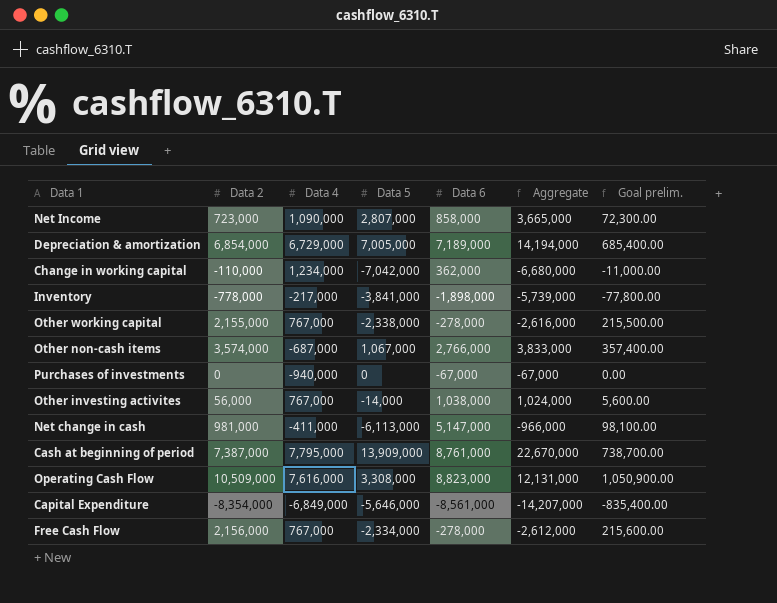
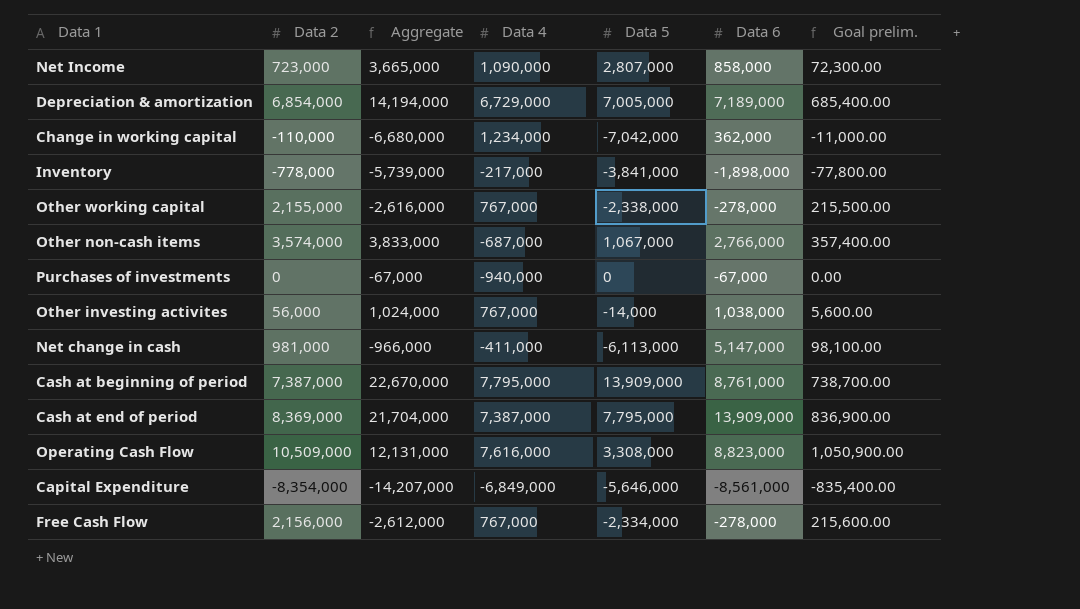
column Aggregate | position: 6 -> 3
row Cash at end of period: none -> 8,369,000 | 21,704,000 | 7,387,000 | 7,795,000 | 13,909,000 | 836,900.00

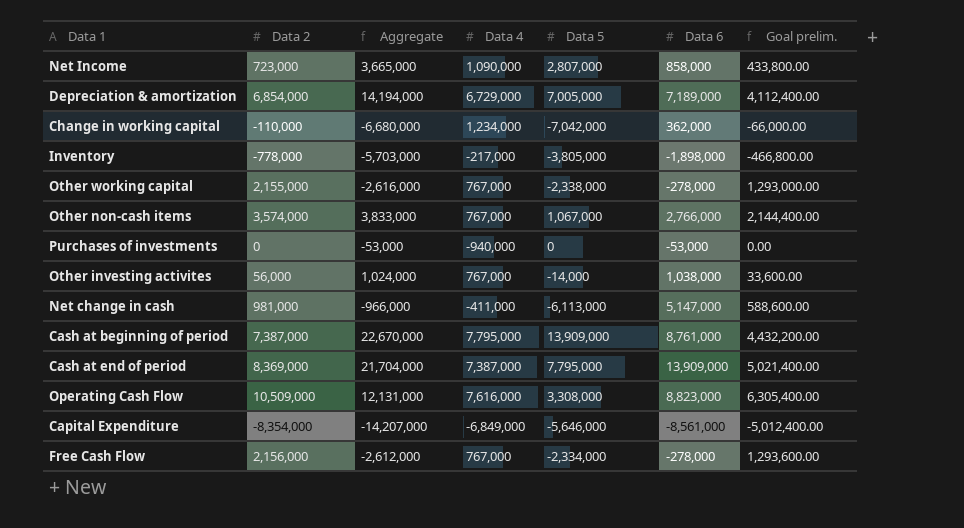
column Goal prelim. | formula: [Data 2] * 0.1 -> [Data 2] * 0.6
Inventory | Aggregate: -5,739,000 -> -5,703,000
Inventory | Data 5: -3,841,000 -> -3,805,000
Other non-cash items | Data 4: -687,000 -> 767,000
Purchases of investments | Aggregate: -67,000 -> -53,000
Purchases of investments | Data 6: -67,000 -> -53,000

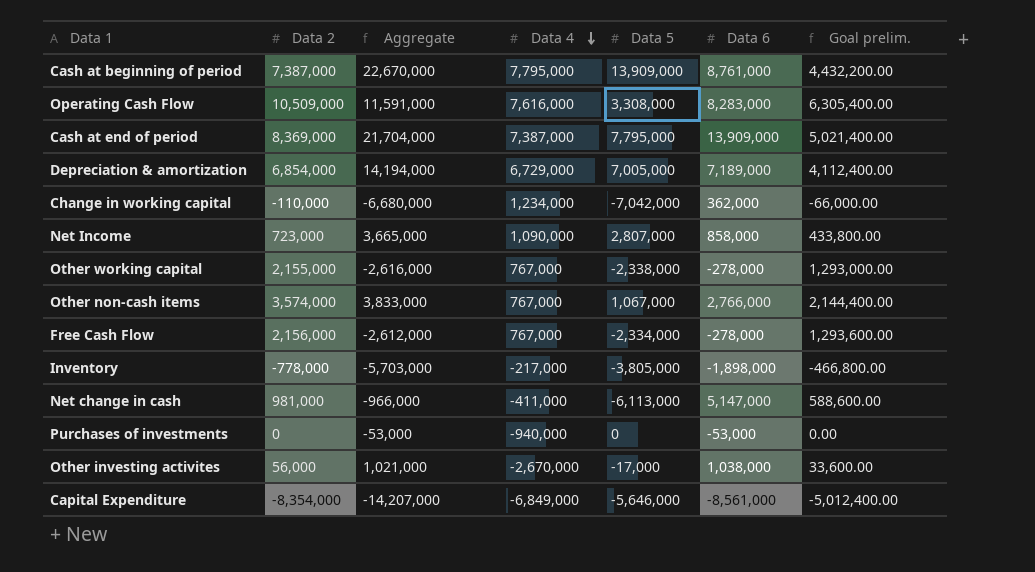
row order: none -> Data 4 descending
Operating Cash Flow | Aggregate: 12,131,000 -> 11,591,000
Operating Cash Flow | Data 6: 8,823,000 -> 8,283,000
Other investing activites | Aggregate: 1,024,000 -> 1,021,000
Other investing activites | Data 4: 767,000 -> -2,670,000
Other investing activites | Data 5: -14,000 -> -17,000

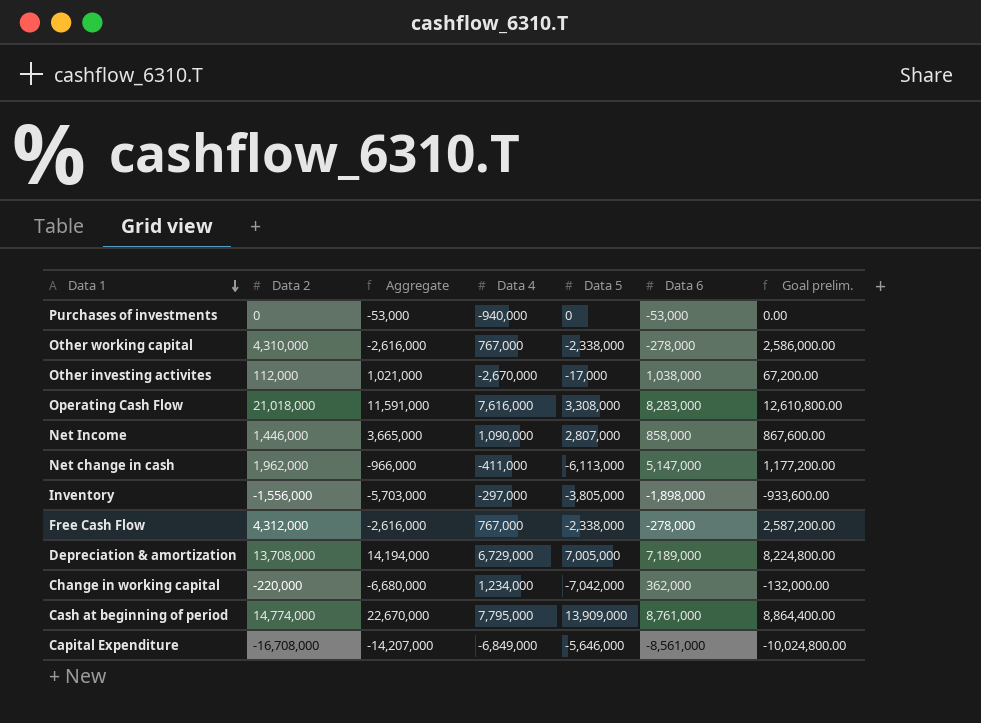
row order: Data 4 descending -> Data 1 descending
row Cash at end of period: 8,369,000 | 21,704,000 | 7,387,000 | 7,795,000 | 13,909,000 | 5,021,400.00 -> none
row Other non-cash items: 3,574,000 | 3,833,000 | 767,000 | 1,067,000 | 2,766,000 | 2,144,400.00 -> none
Other working capital | Data 2: 2,155,000 -> 4,310,000
Other working capital | Goal prelim.: 1,293,000.00 -> 2,586,000.00
Other investing activites | Data 2: 56,000 -> 112,000
Other investing activites | Goal prelim.: 33,600.00 -> 67,200.00
Operating Cash Flow | Data 2: 10,509,000 -> 21,018,000
Operating Cash Flow | Goal prelim.: 6,305,400.00 -> 12,610,800.00
Net Income | Data 2: 723,000 -> 1,446,000
Net Income | Goal prelim.: 433,800.00 -> 867,600.00
Net change in cash | Data 2: 981,000 -> 1,962,000
Net change in cash | Goal prelim.: 588,600.00 -> 1,177,200.00
Inventory | Data 2: -778,000 -> -1,556,000
Inventory | Data 4: -217,000 -> -297,000
Inventory | Goal prelim.: -466,800.00 -> -933,600.00
Free Cash Flow | Data 2: 2,156,000 -> 4,312,000
Free Cash Flow | Aggregate: -2,612,000 -> -2,616,000
Free Cash Flow | Data 5: -2,334,000 -> -2,338,000
Free Cash Flow | Goal prelim.: 1,293,600.00 -> 2,587,200.00
Depreciation & amortization | Data 2: 6,854,000 -> 13,708,000
Depreciation & amortization | Goal prelim.: 4,112,400.00 -> 8,224,800.00
Change in working capital | Data 2: -110,000 -> -220,000
Change in working capital | Goal prelim.: -66,000.00 -> -132,000.00
Cash at beginning of period | Data 2: 7,387,000 -> 14,774,000
Cash at beginning of period | Goal prelim.: 4,432,200.00 -> 8,864,400.00
Capital Expenditure | Data 2: -8,354,000 -> -16,708,000
Capital Expenditure | Goal prelim.: -5,012,400.00 -> -10,024,800.00

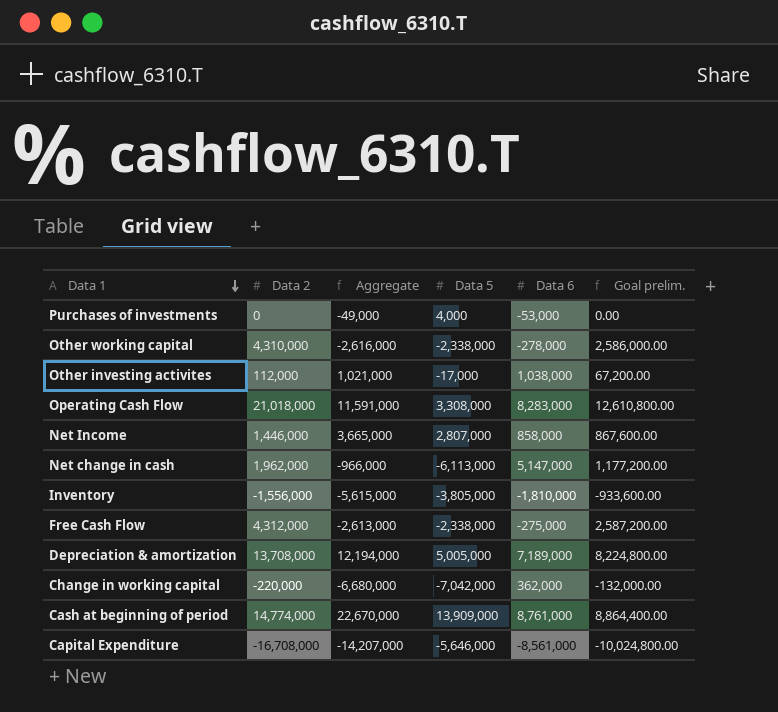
column Data 4 | position: 4 -> none
Purchases of investments | Aggregate: -53,000 -> -49,000
Purchases of investments | Data 5: 0 -> 4,000
Inventory | Aggregate: -5,703,000 -> -5,615,000
Inventory | Data 6: -1,898,000 -> -1,810,000
Free Cash Flow | Aggregate: -2,616,000 -> -2,613,000
Free Cash Flow | Data 6: -278,000 -> -275,000
Depreciation & amortization | Aggregate: 14,194,000 -> 12,194,000
Depreciation & amortization | Data 5: 7,005,000 -> 5,005,000

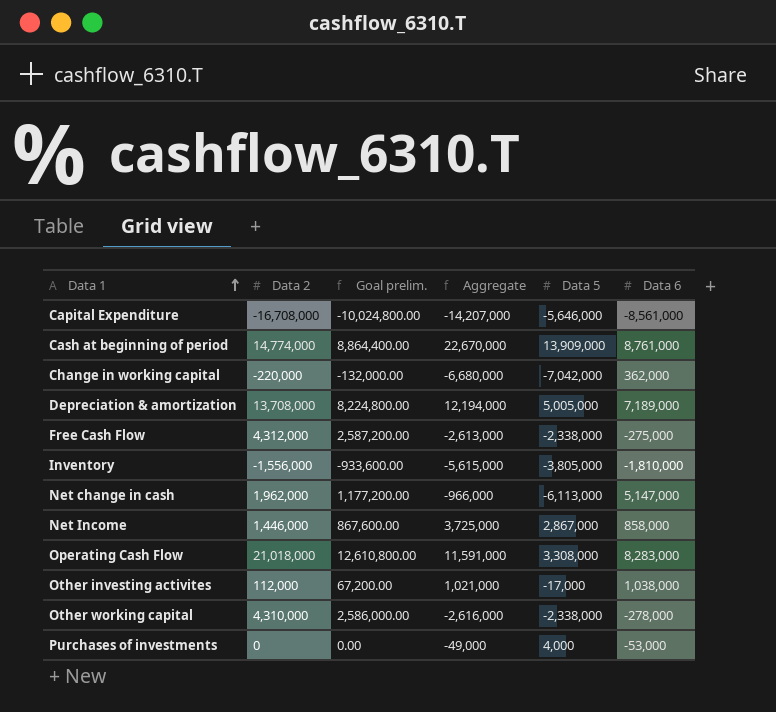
row order: Data 1 descending -> Data 1 ascending
column Goal prelim. | position: 6 -> 3
Net Income | Aggregate: 3,665,000 -> 3,725,000
Net Income | Data 5: 2,807,000 -> 2,867,000

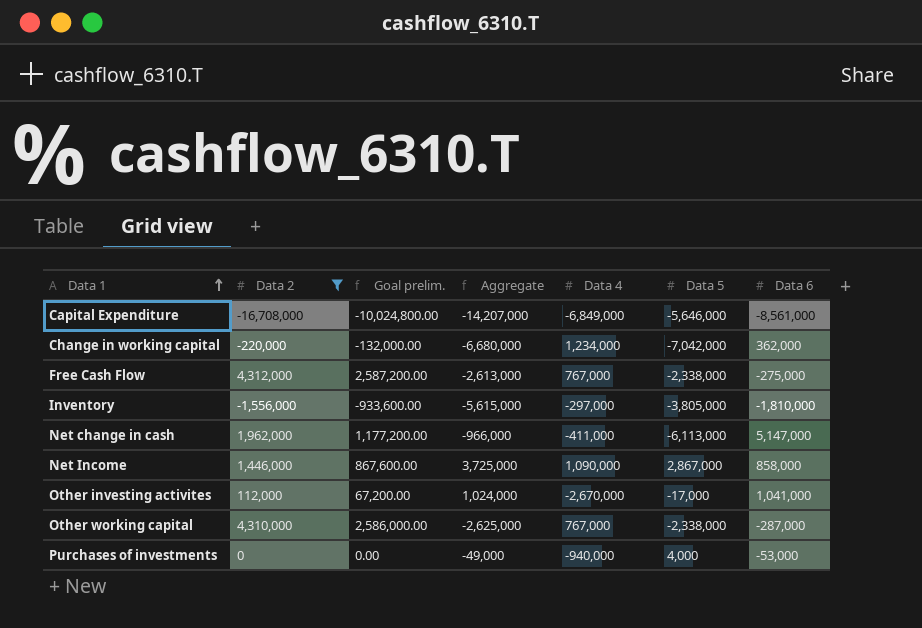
filter: none -> Data 2 <= 4,312,000
column Data 4 | position: none -> 5
Other investing activites | Aggregate: 1,021,000 -> 1,024,000
Other investing activites | Data 6: 1,038,000 -> 1,041,000
Other working capital | Aggregate: -2,616,000 -> -2,625,000
Other working capital | Data 6: -278,000 -> -287,000

